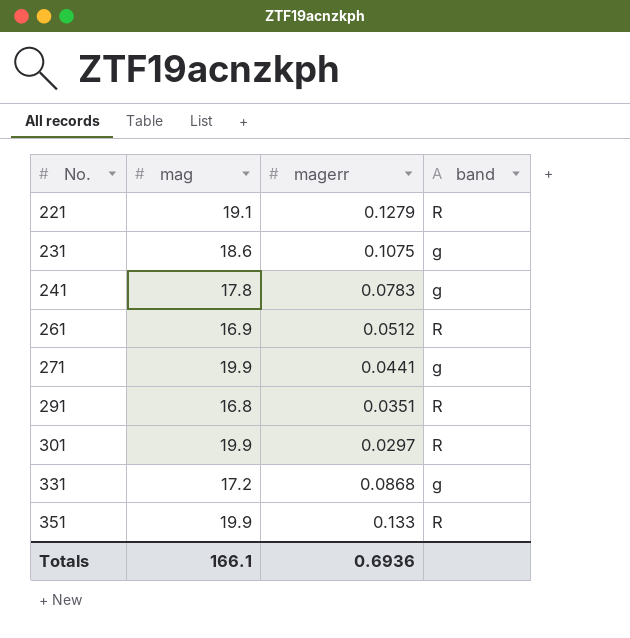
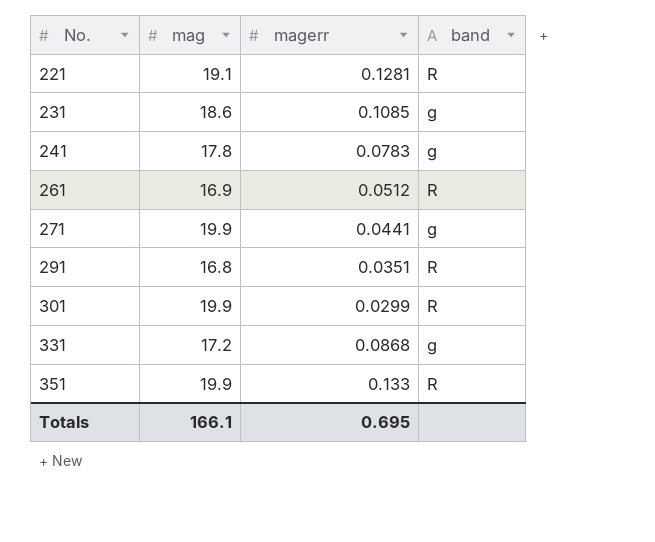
221 | magerr: 0.1279 -> 0.1281
231 | magerr: 0.1075 -> 0.1085
301 | magerr: 0.0297 -> 0.0299
Totals | magerr: 0.6936 -> 0.695

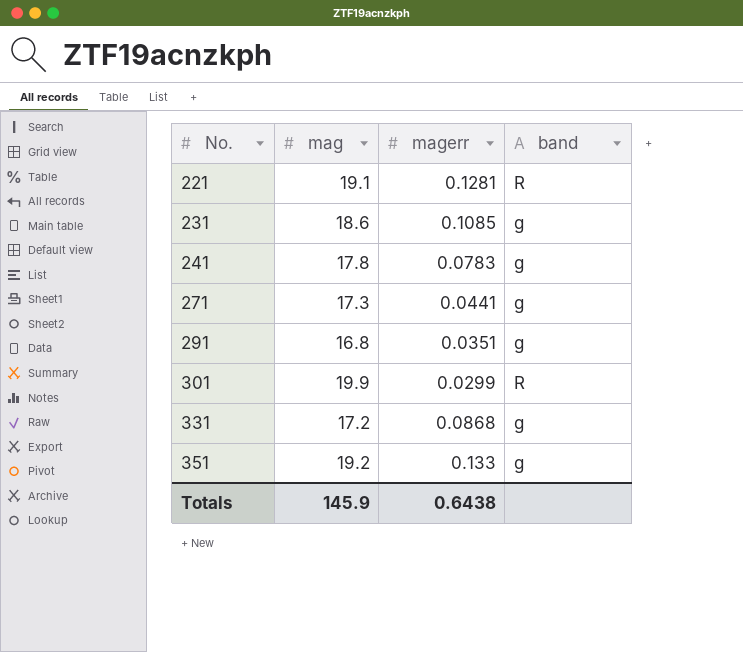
row 261: 16.9 | 0.0512 | R -> none
271 | mag: 19.9 -> 17.3
291 | band: R -> g
351 | mag: 19.9 -> 19.2
351 | band: R -> g
Totals | mag: 166.1 -> 145.9
Totals | magerr: 0.695 -> 0.6438

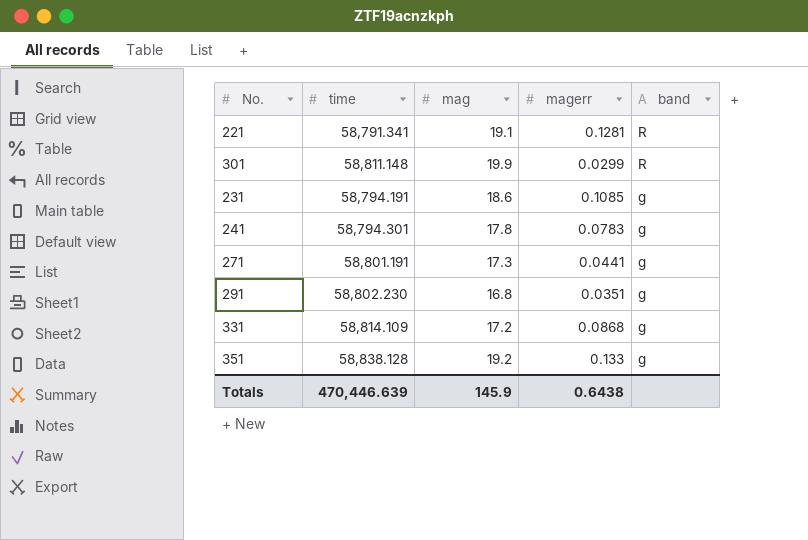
row order: No. ascending -> band descending
column time | position: none -> 2

